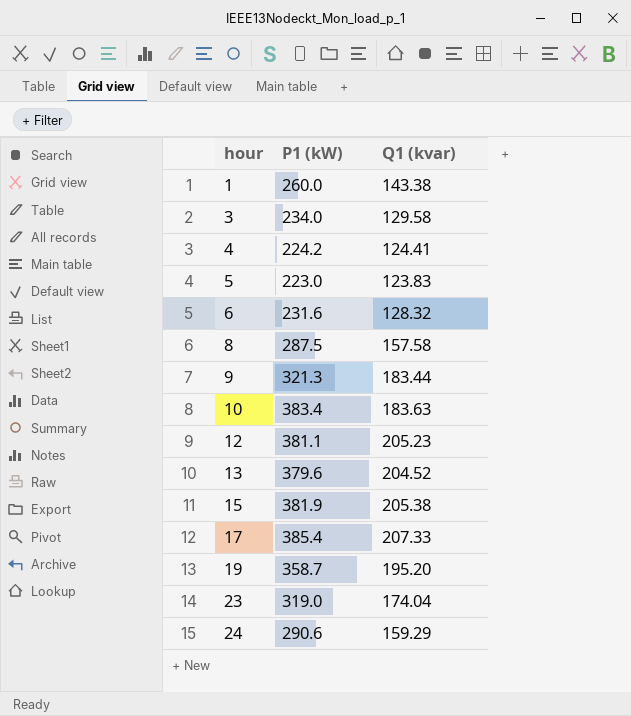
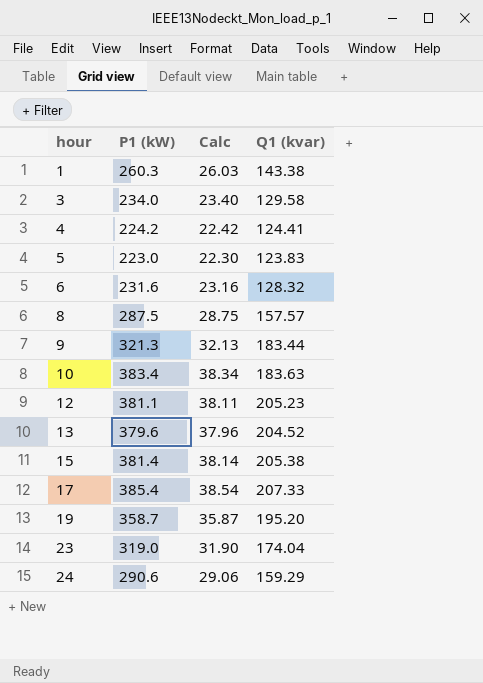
column Calc | formula: none -> [P1 (kW)] * 0.1
1 | P1 (kW): 260.0 -> 260.3
8 | Q1 (kvar): 157.58 -> 157.57
15 | P1 (kW): 381.9 -> 381.4

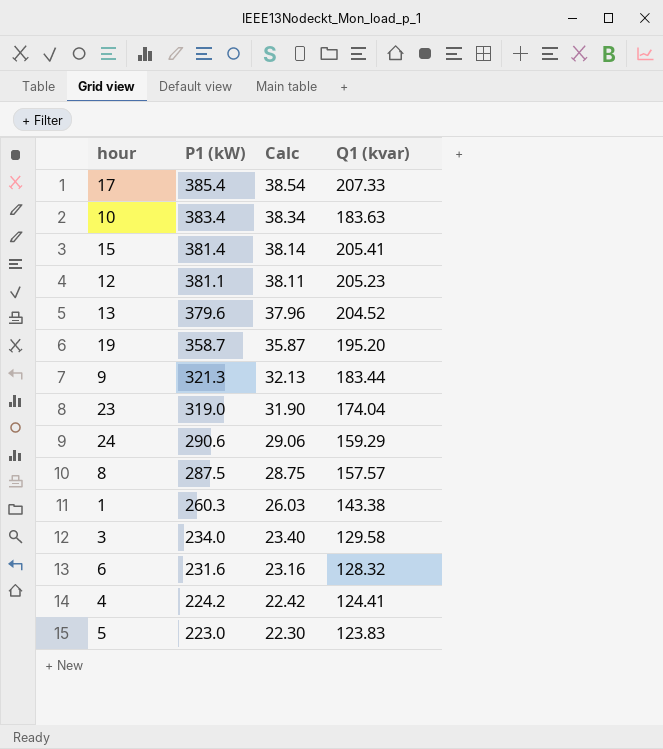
row order: hour ascending -> P1 (kW) descending
15 | Q1 (kvar): 205.38 -> 205.41

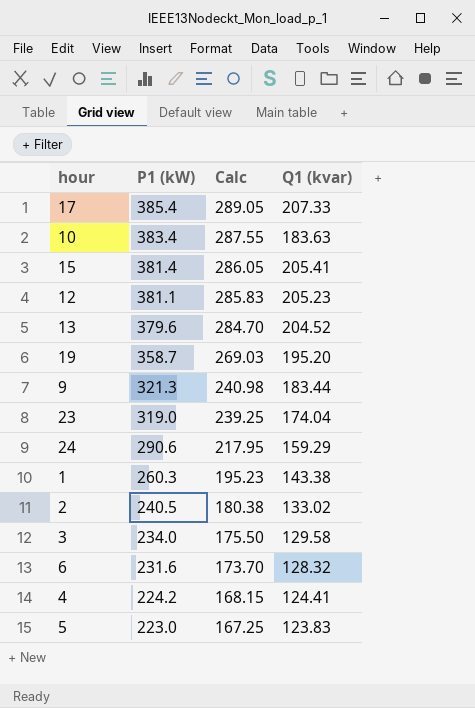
column Calc | formula: [P1 (kW)] * 0.1 -> [P1 (kW)] * 0.75
row 8: 287.5 | 28.75 | 157.57 -> none
row 2: none -> 240.5 | 180.38 | 133.02

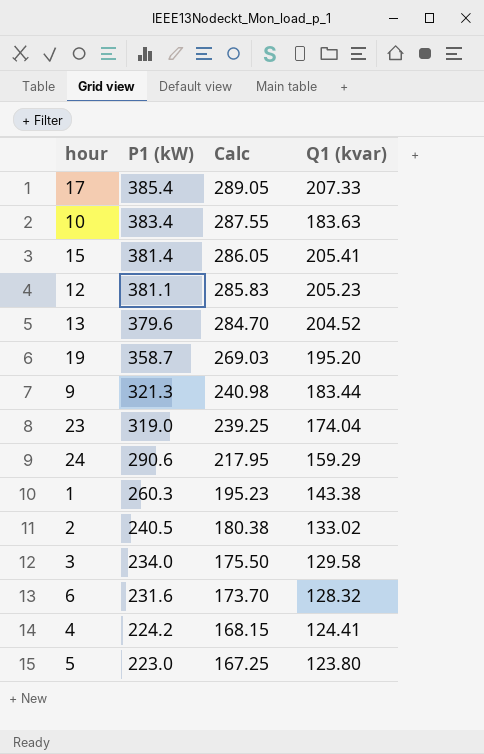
5 | Q1 (kvar): 123.83 -> 123.80

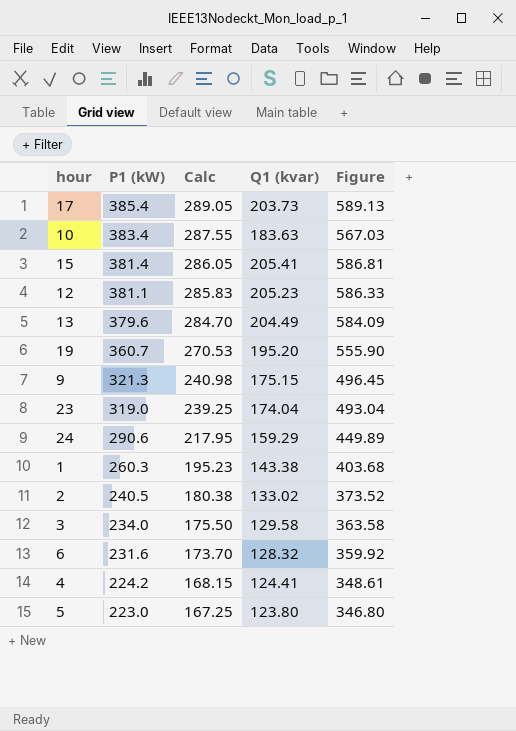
column Figure | formula: none -> [P1 (kW)] + [Q1 (kvar)]
17 | Q1 (kvar): 207.33 -> 203.73
13 | Q1 (kvar): 204.52 -> 204.49
19 | P1 (kW): 358.7 -> 360.7
19 | Calc: 269.03 -> 270.53
9 | Q1 (kvar): 183.44 -> 175.15

